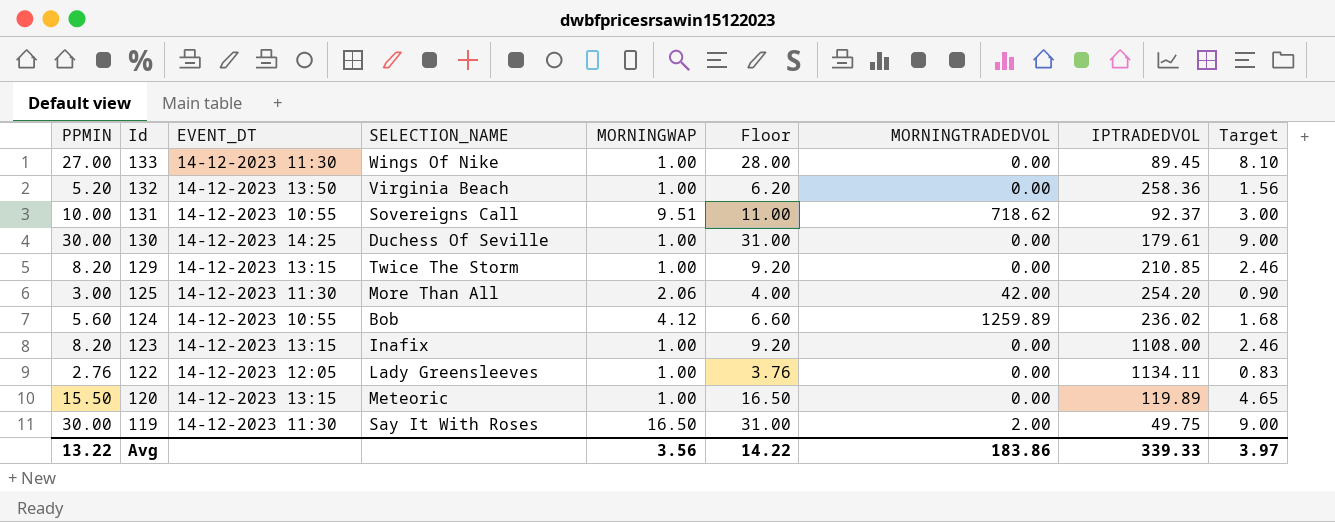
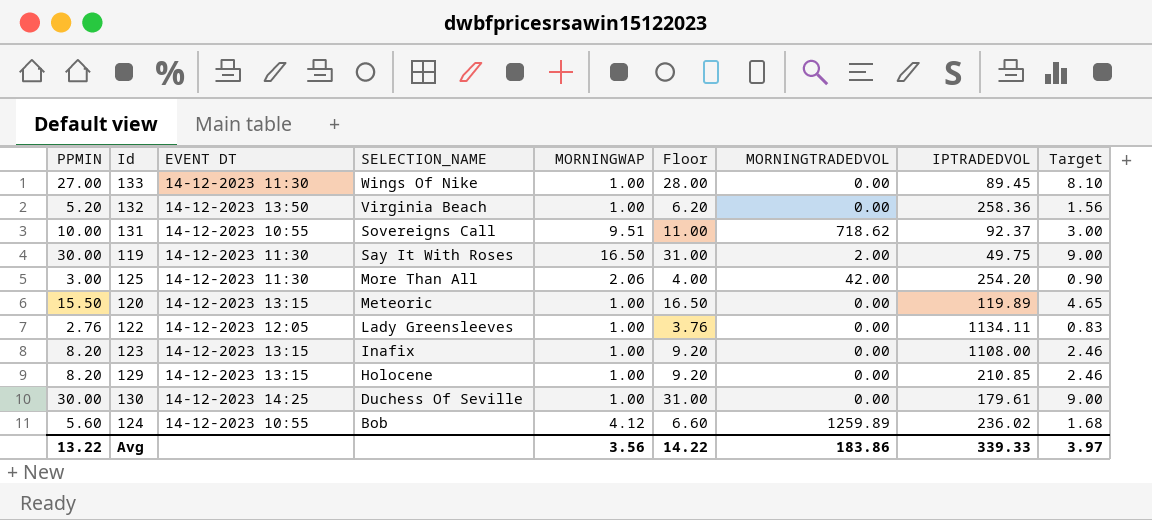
row order: Id descending -> SELECTION_NAME descending
column name: EVENT_DT -> EVENT DT
129 | SELECTION_NAME: Twice The Storm -> Holocene

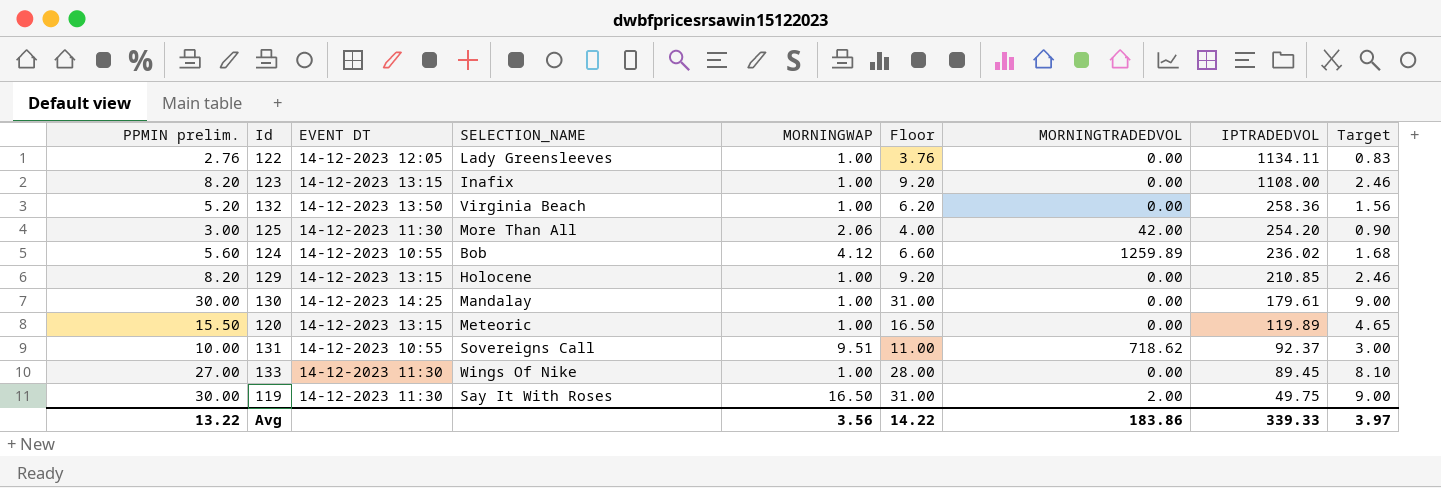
row order: SELECTION_NAME descending -> IPTRADEDVOL descending
column name: PPMIN -> PPMIN prelim.
130 | SELECTION_NAME: Duchess Of Seville -> Mandalay

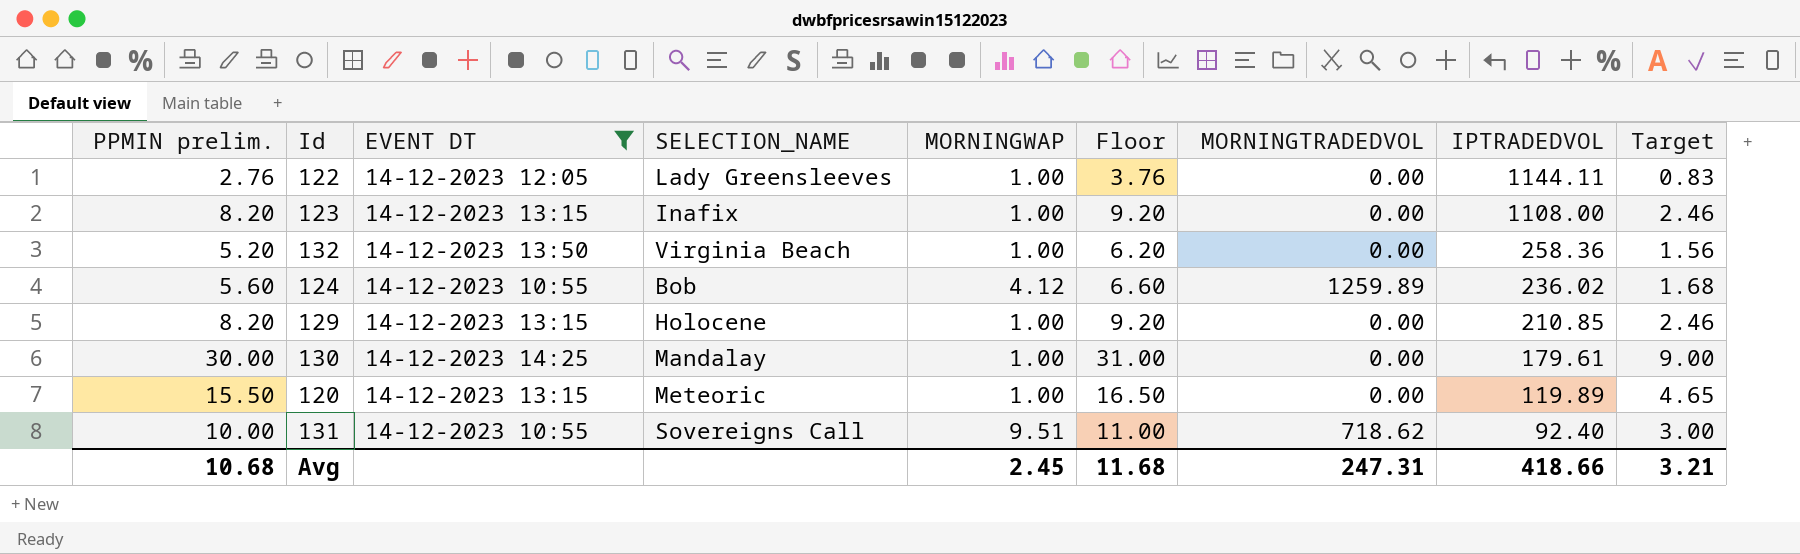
filter: none -> EVENT DT != 14-12-2023 11:30
122 | IPTRADEDVOL: 1134.11 -> 1144.11
131 | IPTRADEDVOL: 92.37 -> 92.40
Avg | PPMIN prelim.: 13.22 -> 10.68
Avg | MORNINGWAP: 3.56 -> 2.45
Avg | Floor: 14.22 -> 11.68
Avg | MORNINGTRADEDVOL: 183.86 -> 247.31
Avg | IPTRADEDVOL: 339.33 -> 418.66
Avg | Target: 3.97 -> 3.21

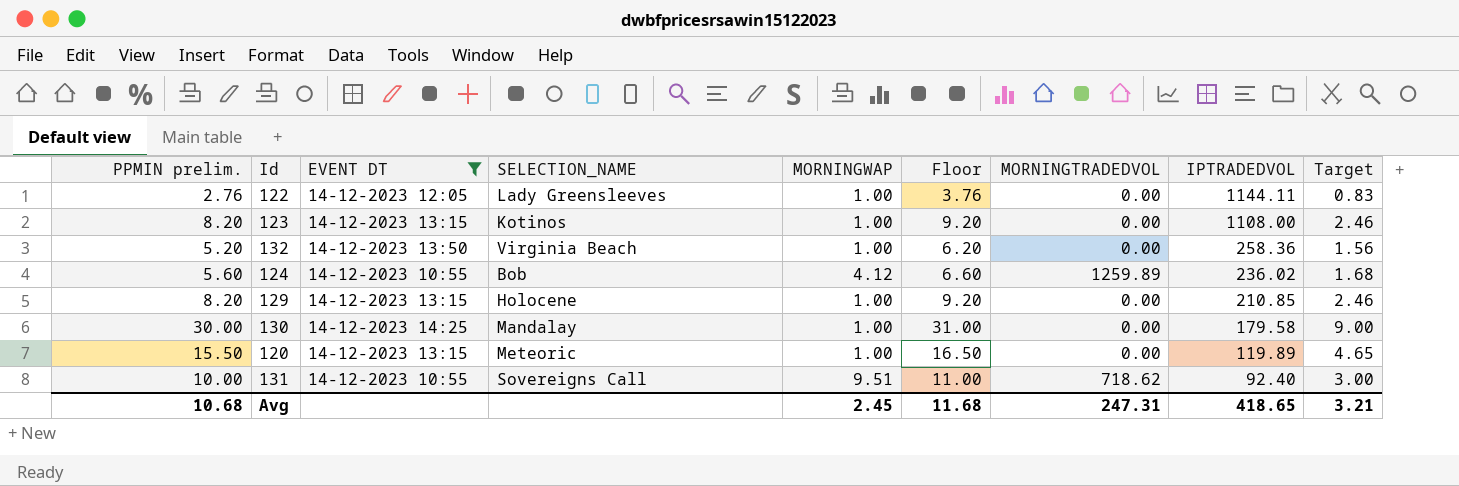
123 | SELECTION_NAME: Inafix -> Kotinos
130 | IPTRADEDVOL: 179.61 -> 179.58
Avg | IPTRADEDVOL: 418.66 -> 418.65

